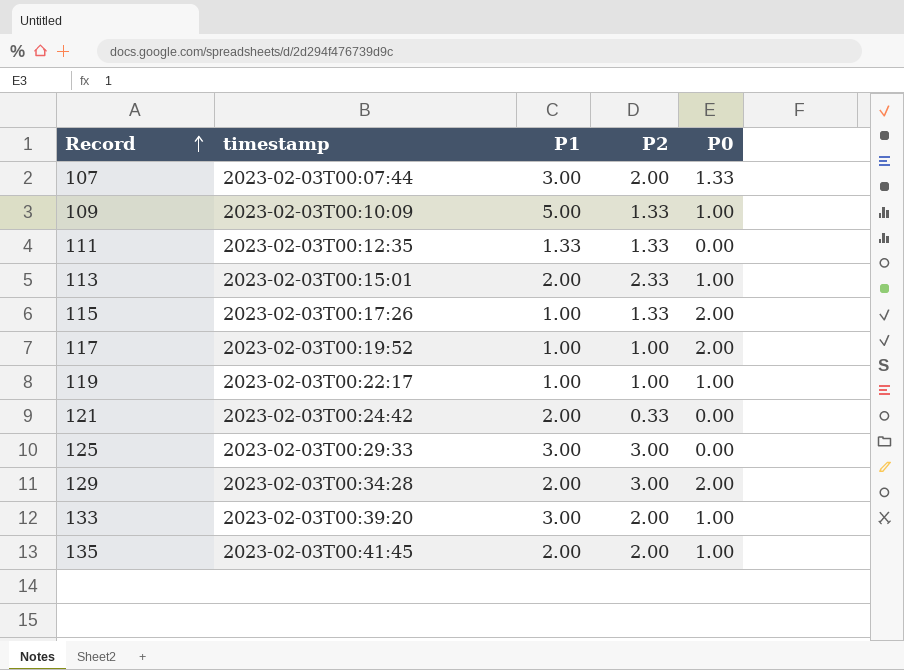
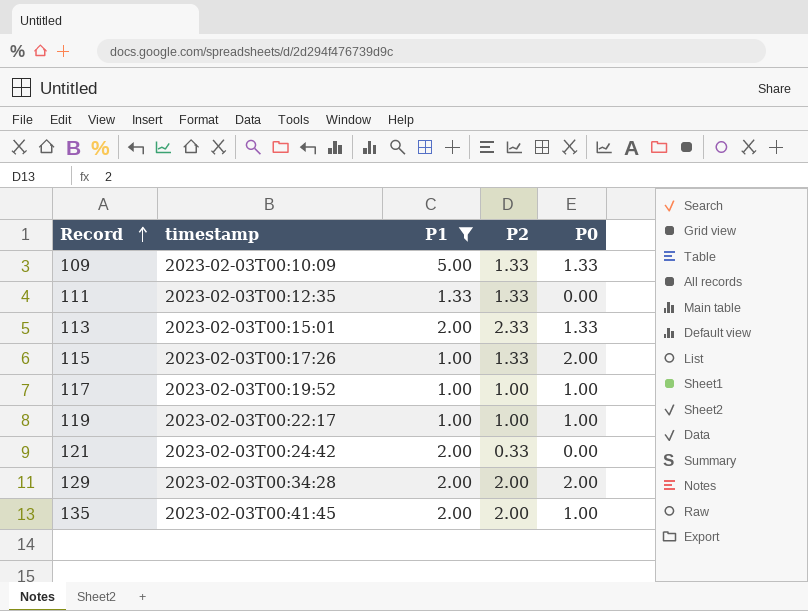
filter: none -> P1 != 3.00
109 | P0: 1.00 -> 1.33
113 | P0: 1.00 -> 1.33
117 | P0: 2.00 -> 1.00
129 | P2: 3.00 -> 2.00

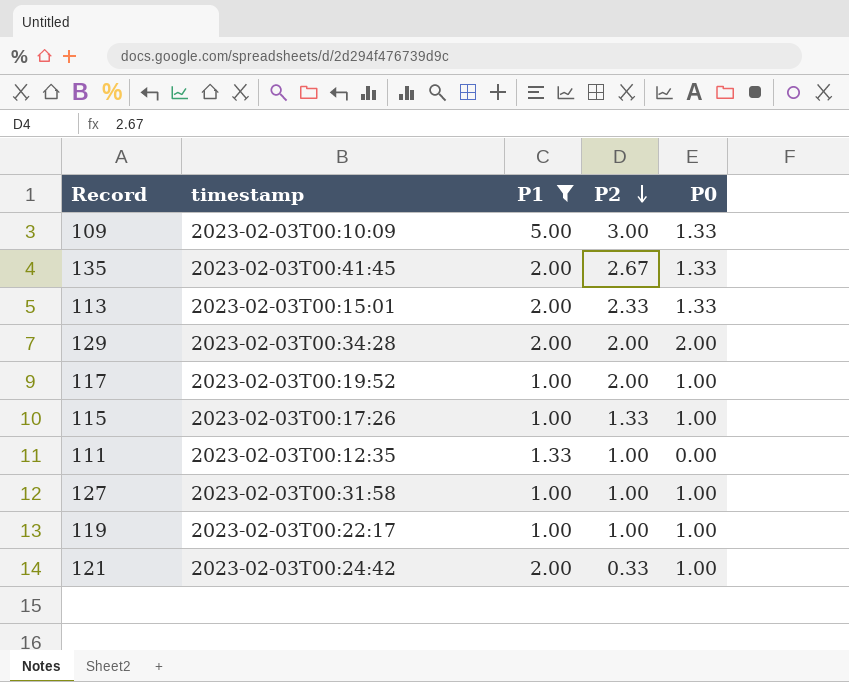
row order: Record ascending -> P2 descending
109 | P2: 1.33 -> 3.00
135 | P2: 2.00 -> 2.67
135 | P0: 1.00 -> 1.33
117 | P2: 1.00 -> 2.00
115 | P0: 2.00 -> 1.00
111 | P2: 1.33 -> 1.00
row 127: none -> 2023-02-03T00:31:58 | 1.00 | 1.00 | 1.00
121 | P0: 0.00 -> 1.00

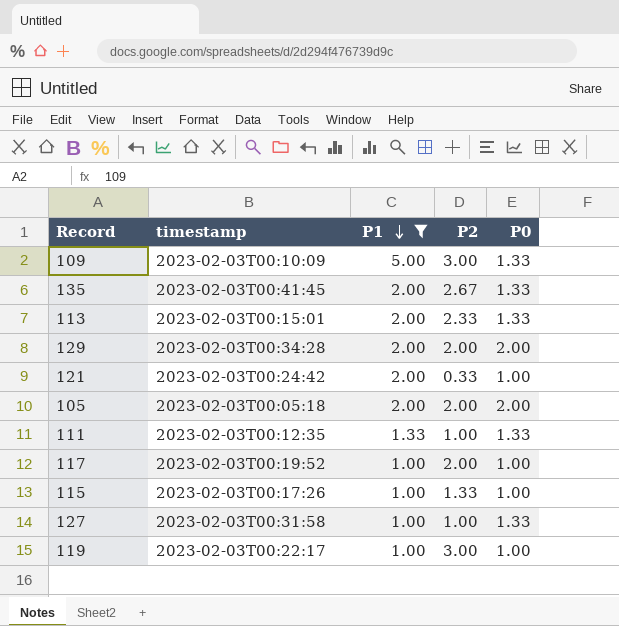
row order: P2 descending -> P1 descending
row 105: none -> 2023-02-03T00:05:18 | 2.00 | 2.00 | 2.00
111 | P0: 0.00 -> 1.33
127 | P0: 1.00 -> 1.33
119 | P2: 1.00 -> 3.00

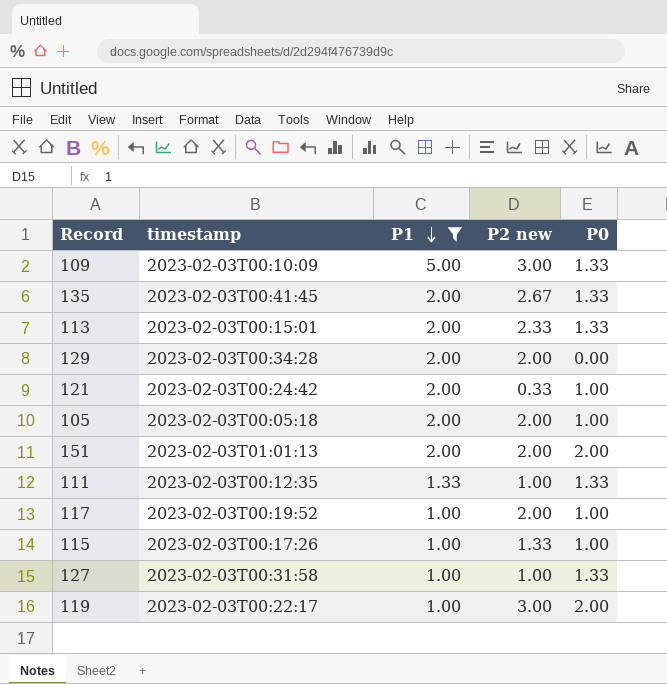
column name: P2 -> P2 new
129 | P0: 2.00 -> 0.00
105 | P0: 2.00 -> 1.00
row 151: none -> 2023-02-03T01:01:13 | 2.00 | 2.00 | 2.00
119 | P0: 1.00 -> 2.00

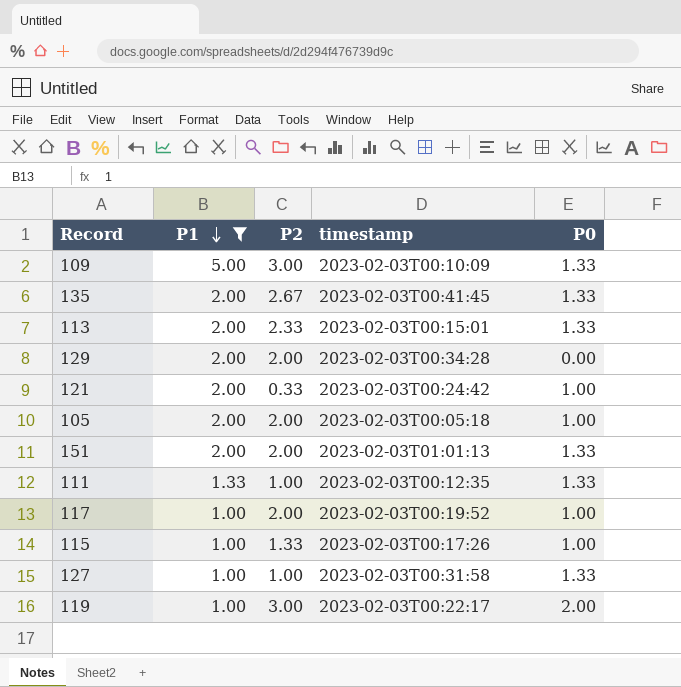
column name: P2 new -> P2
column timestamp | position: 2 -> 4
151 | P0: 2.00 -> 1.33

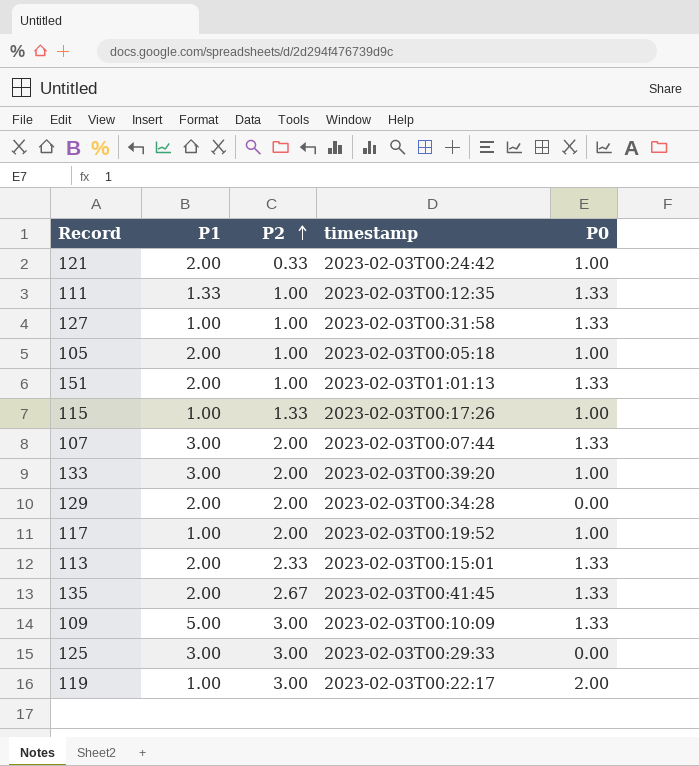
filter: P1 != 3.00 -> none
row order: P1 descending -> P2 ascending
105 | P2: 2.00 -> 1.00
151 | P2: 2.00 -> 1.00

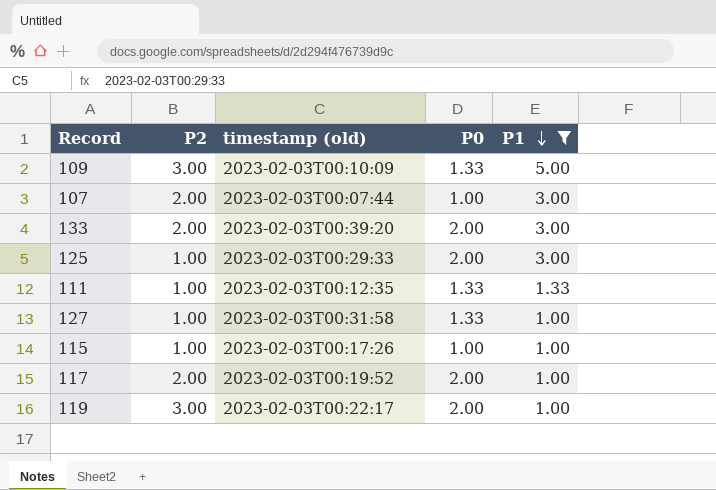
filter: none -> P1 != 2.00
row order: P2 ascending -> P1 descending
column name: timestamp -> timestamp (old)
column P1 | position: 2 -> 5
107 | P0: 1.33 -> 1.00
133 | P0: 1.00 -> 2.00
125 | P2: 3.00 -> 1.00
125 | P0: 0.00 -> 2.00
115 | P2: 1.33 -> 1.00
117 | P0: 1.00 -> 2.00

